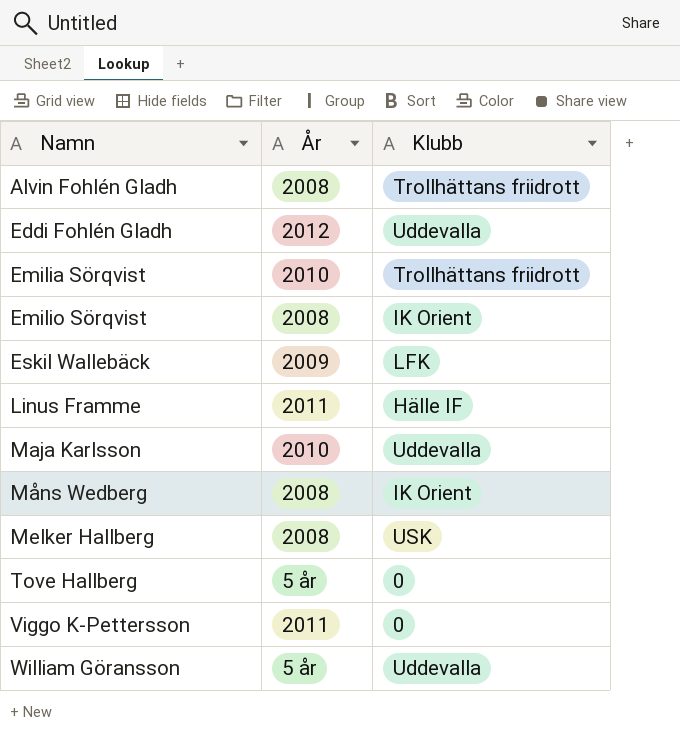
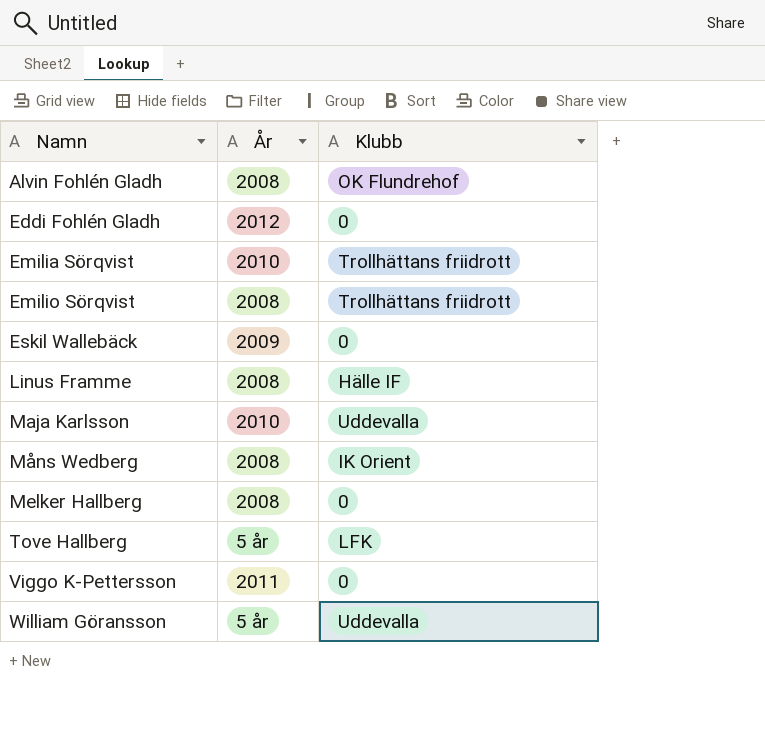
Alvin Fohlén Gladh | Klubb: Trollhättans friidrott -> OK Flundrehof
Eddi Fohlén Gladh | Klubb: Uddevalla -> 0
Emilio Sörqvist | Klubb: IK Orient -> Trollhättans friidrott
Eskil Wallebäck | Klubb: LFK -> 0
Linus Framme | År: 2011 -> 2008
Melker Hallberg | Klubb: USK -> 0
Tove Hallberg | Klubb: 0 -> LFK

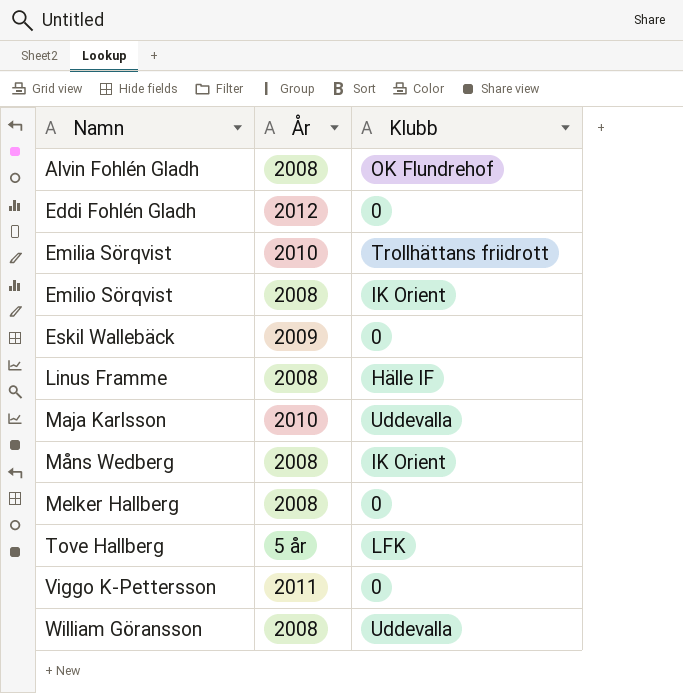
Emilio Sörqvist | Klubb: Trollhättans friidrott -> IK Orient
William Göransson | År: 5 år -> 2008

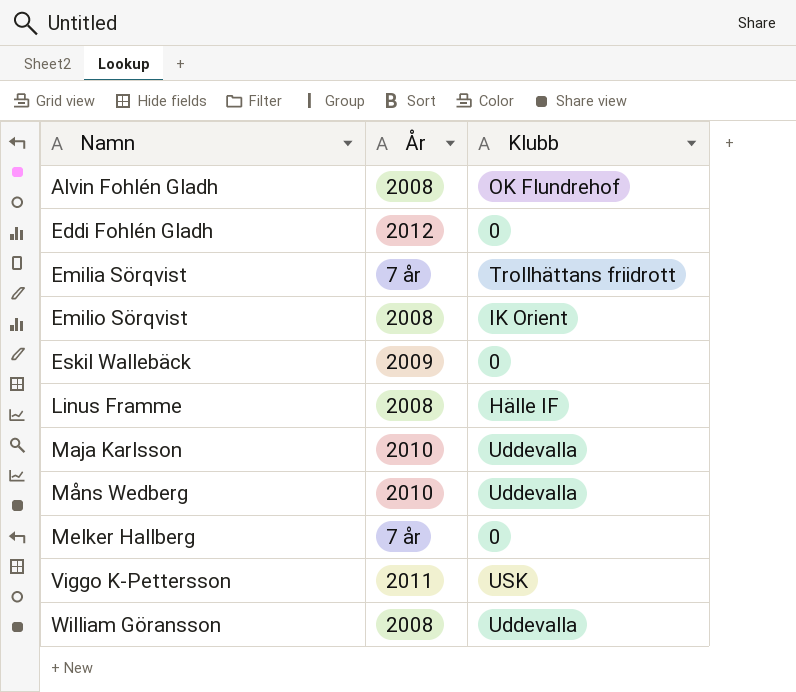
row Tove Hallberg: 5 år | LFK -> none
Emilia Sörqvist | År: 2010 -> 7 år
Måns Wedberg | År: 2008 -> 2010
Måns Wedberg | Klubb: IK Orient -> Uddevalla
Melker Hallberg | År: 2008 -> 7 år
Viggo K-Pettersson | Klubb: 0 -> USK

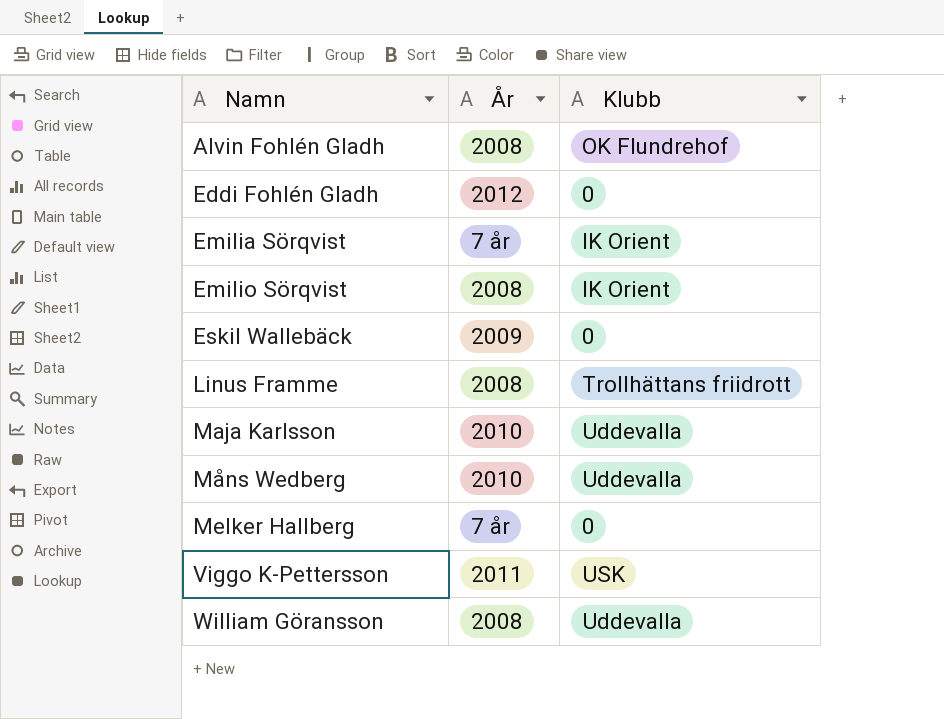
Emilia Sörqvist | Klubb: Trollhättans friidrott -> IK Orient
Linus Framme | Klubb: Hälle IF -> Trollhättans friidrott

